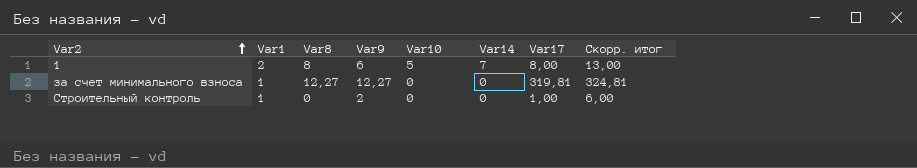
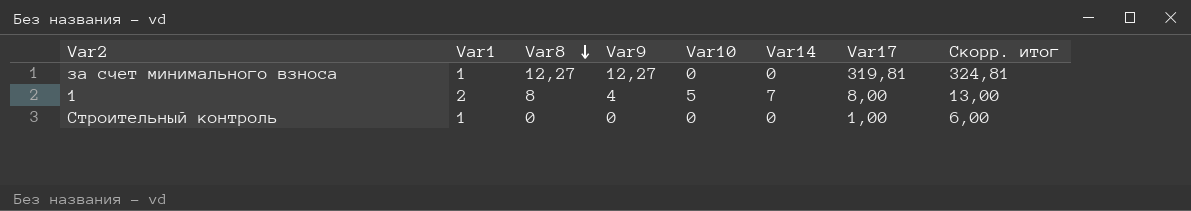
row order: Var2 ascending -> Var8 descending
1 | Var9: 6 -> 4
Строительный контроль | Var9: 2 -> 0

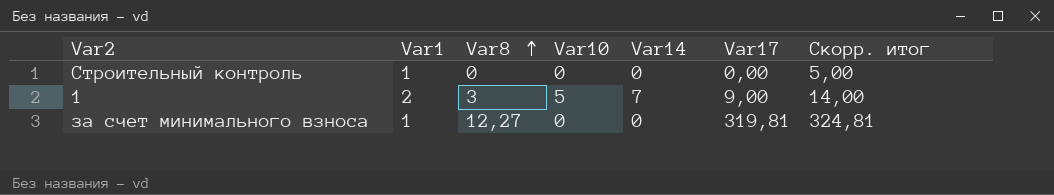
row order: Var8 descending -> Var8 ascending
column Var9 | position: 4 -> none
Строительный контроль | Var17: 1,00 -> 0,00
Строительный контроль | Скорр. итог: 6,00 -> 5,00
1 | Var8: 8 -> 3
1 | Var17: 8,00 -> 9,00
1 | Скорр. итог: 13,00 -> 14,00

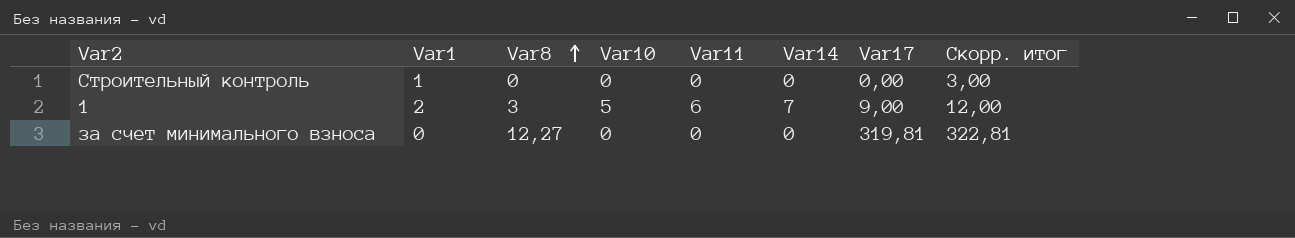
column Var11 | position: none -> 5
column Скорр. итог | formula: [Var17] + 5 -> [Var17] + 3
за счет минимального взноса | Var1: 1 -> 0

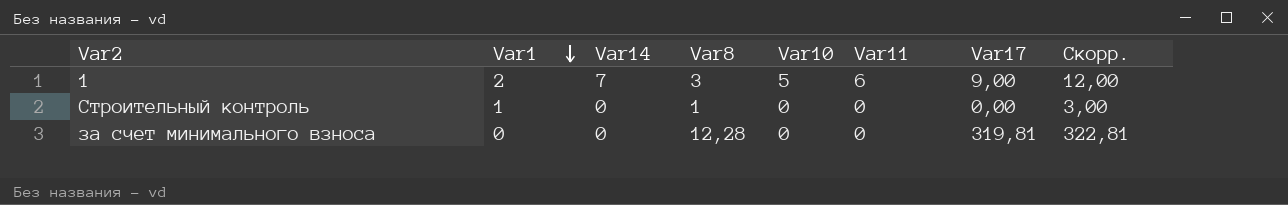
row order: Var8 ascending -> Var1 descending
column Var14 | position: 6 -> 3
column name: Скорр. итог -> Скорр.
Строительный контроль | Var8: 0 -> 1
за счет минимального взноса | Var8: 12,27 -> 12,28

